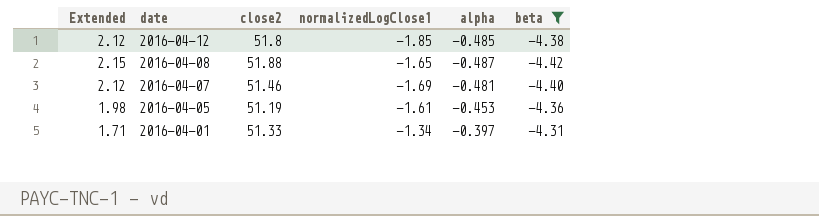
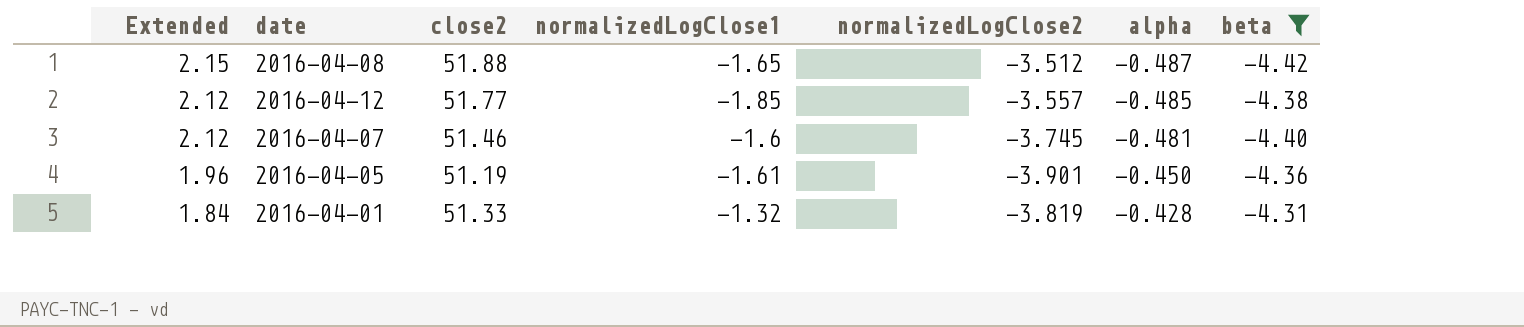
row order: date descending -> Extended descending
column normalizedLogClose2 | position: none -> 5
2016-04-12 | close2: 51.8 -> 51.77
2016-04-07 | normalizedLogClose1: -1.69 -> -1.6
2016-04-05 | Extended: 1.98 -> 1.96
2016-04-05 | alpha: -0.453 -> -0.450
2016-04-01 | Extended: 1.71 -> 1.84
2016-04-01 | normalizedLogClose1: -1.34 -> -1.32
2016-04-01 | alpha: -0.397 -> -0.428

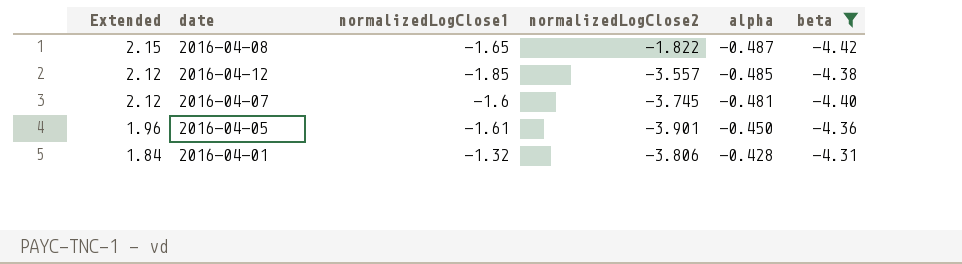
column close2 | position: 3 -> none
2016-04-08 | normalizedLogClose2: -3.512 -> -1.822
2016-04-01 | normalizedLogClose2: -3.819 -> -3.806

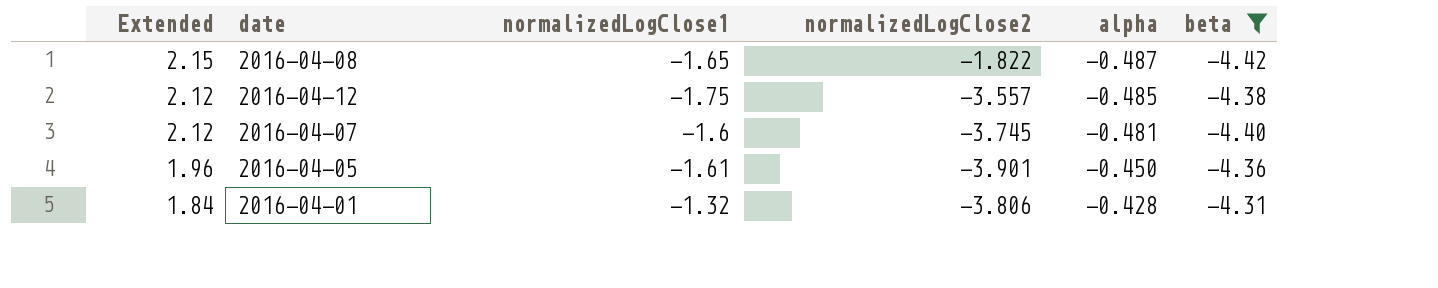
2016-04-12 | normalizedLogClose1: -1.85 -> -1.75

